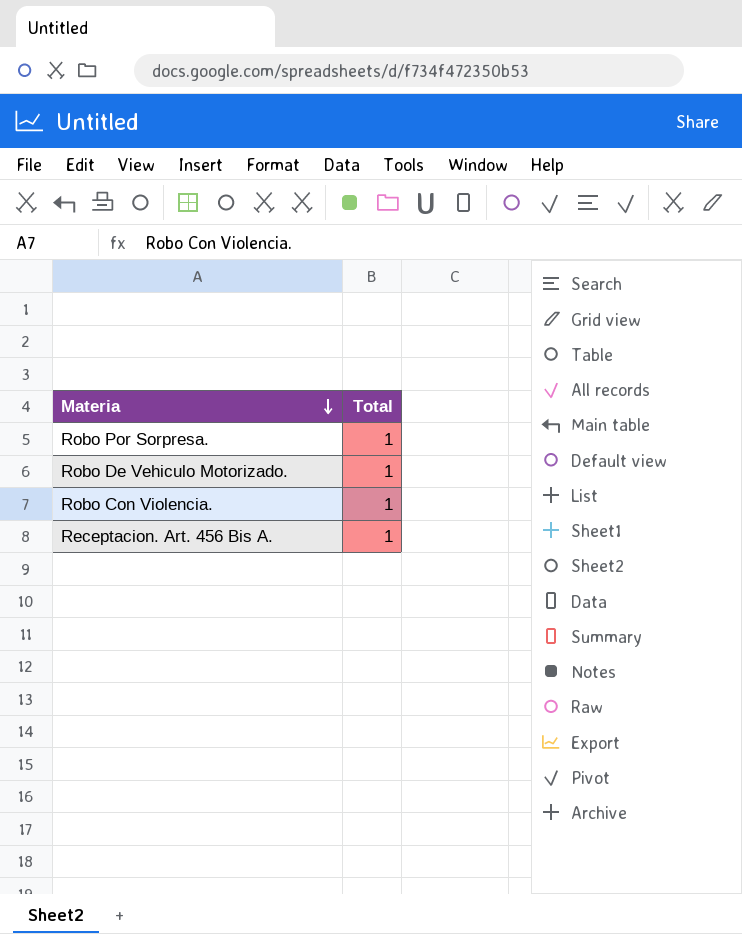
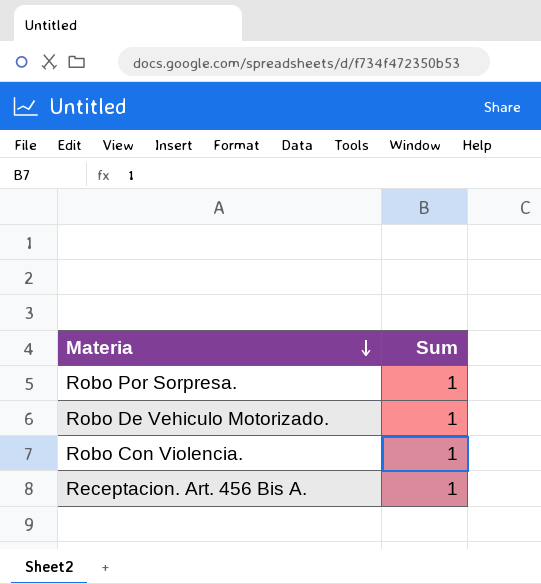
column name: Total -> Sum

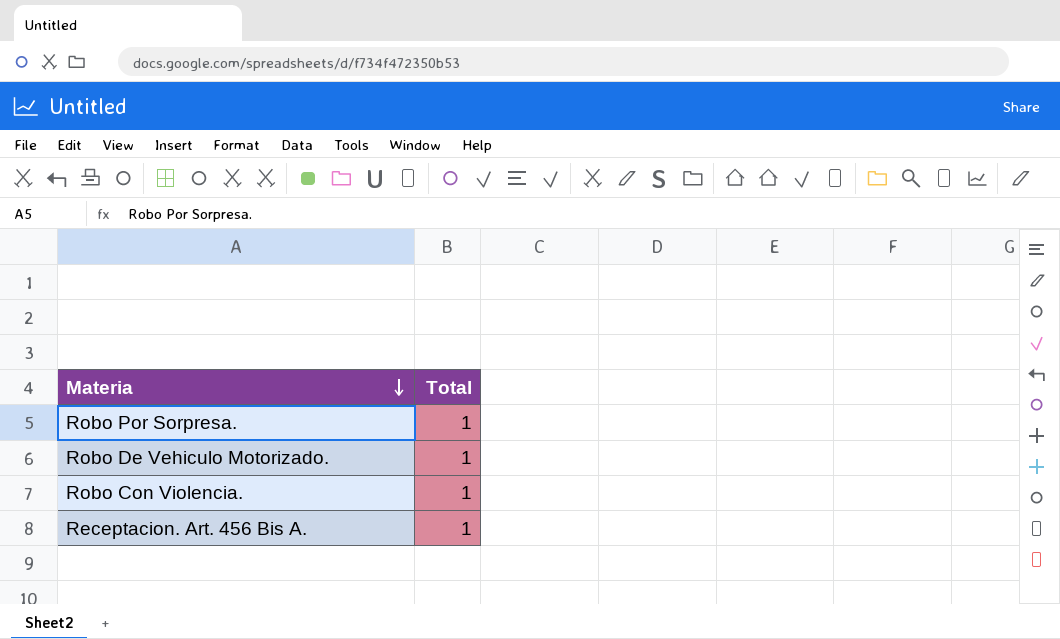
column name: Sum -> Total

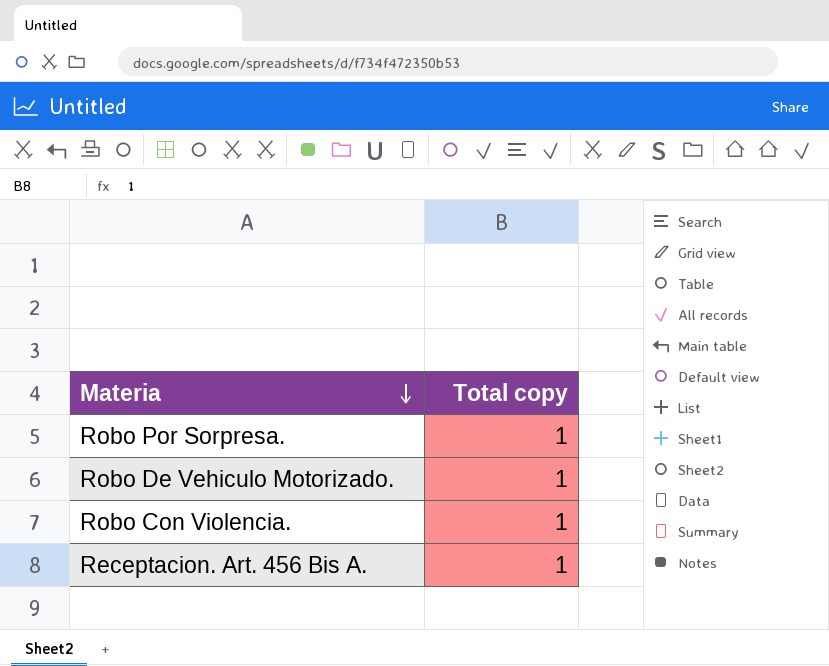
column name: Total -> Total copy

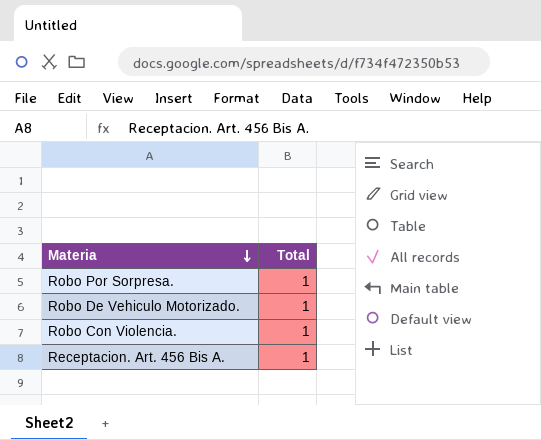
column name: Total copy -> Total

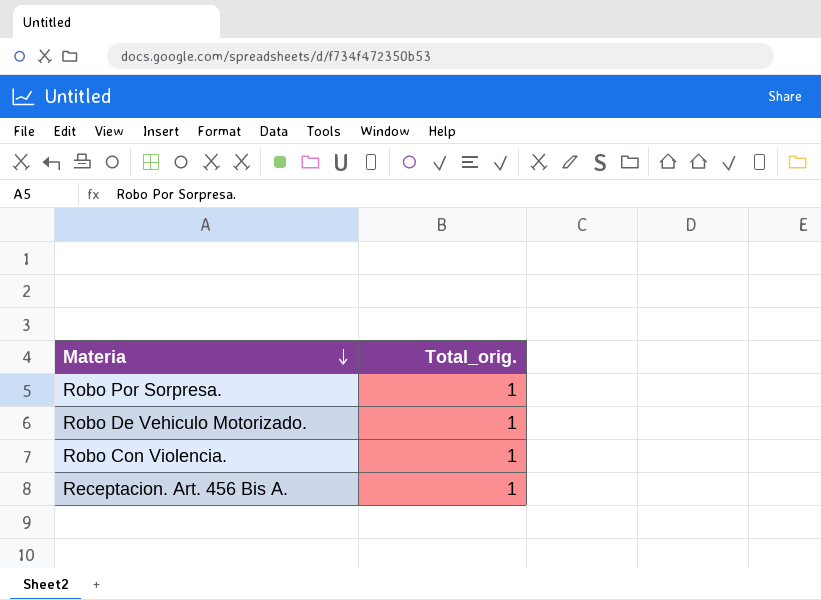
column name: Total -> Total_orig.

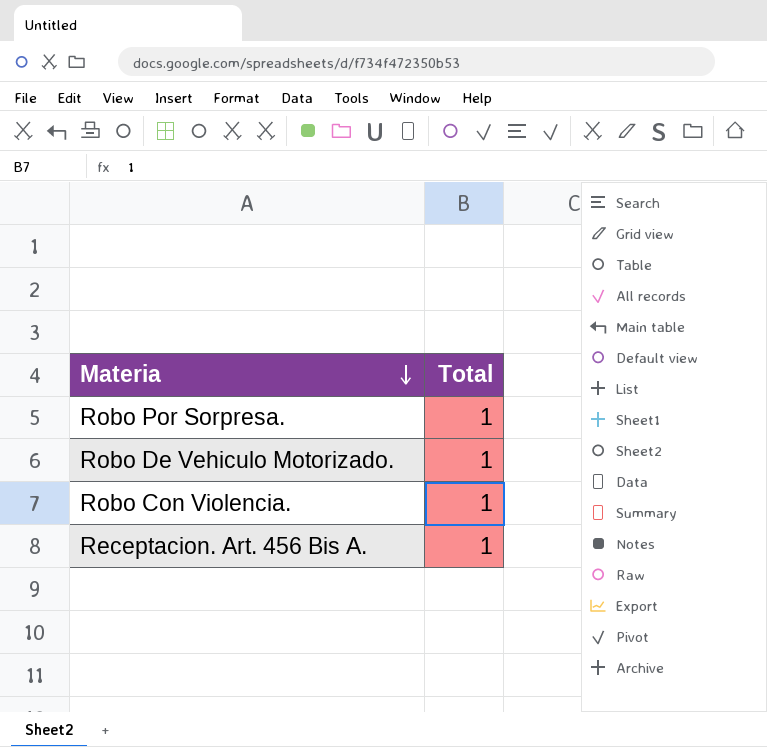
column name: Total_orig. -> Total

